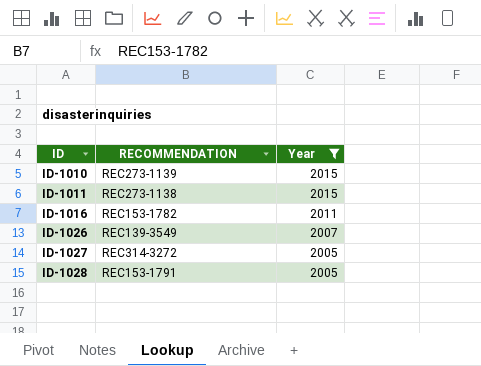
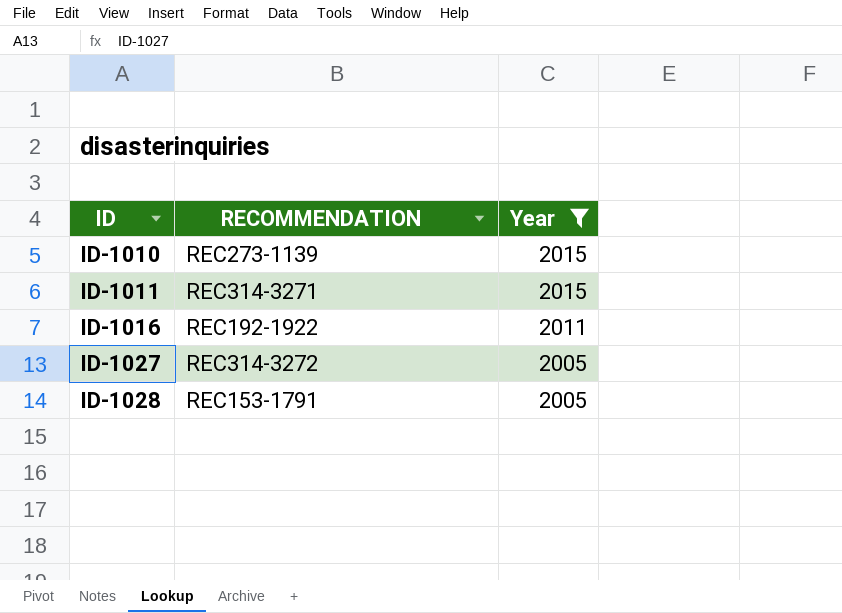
row ID-1026: REC139-3549 | 2007 -> none
ID-1011 | RECOMMENDATION: REC273-1138 -> REC314-3271
ID-1016 | RECOMMENDATION: REC153-1782 -> REC192-1922

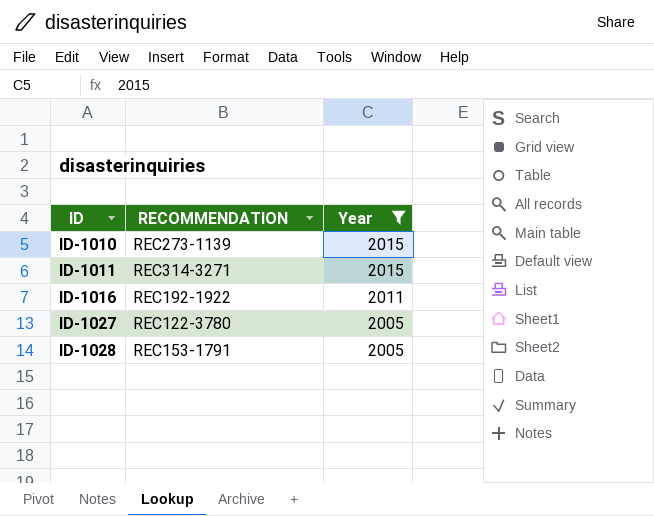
ID-1027 | RECOMMENDATION: REC314-3272 -> REC122-3780

